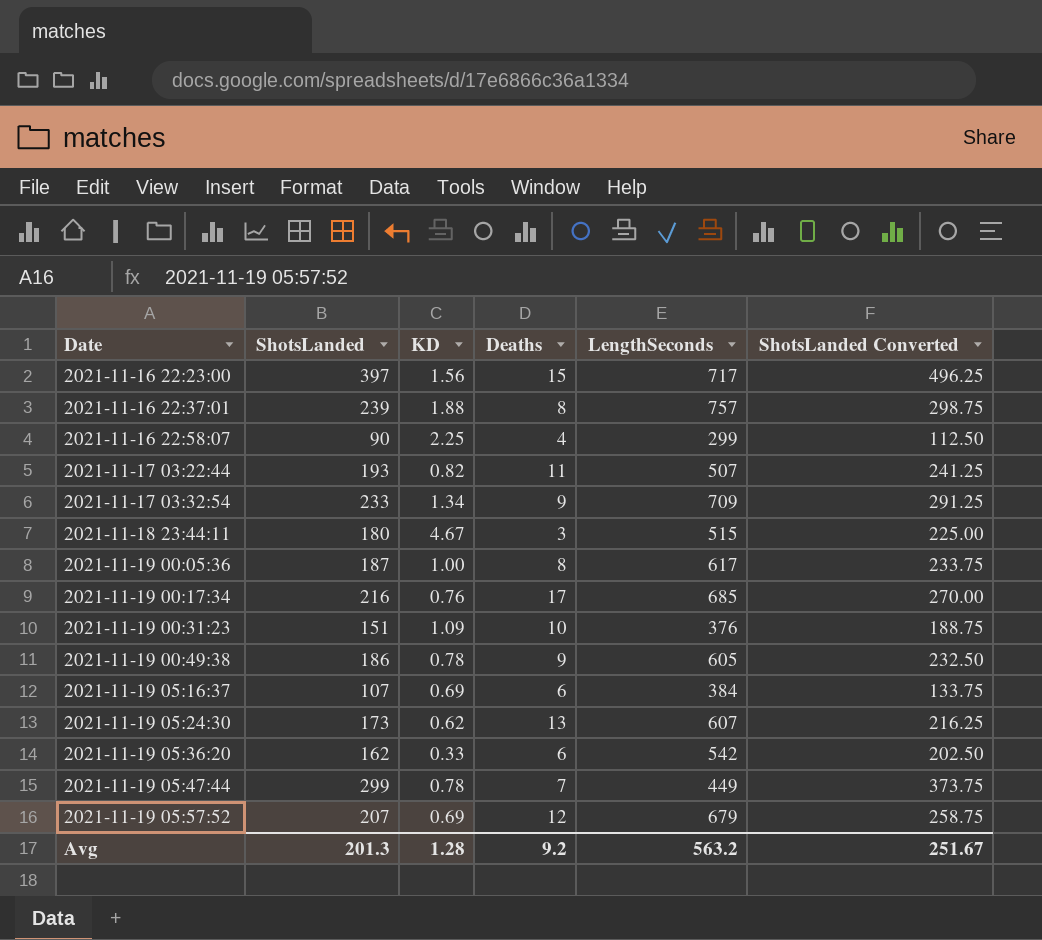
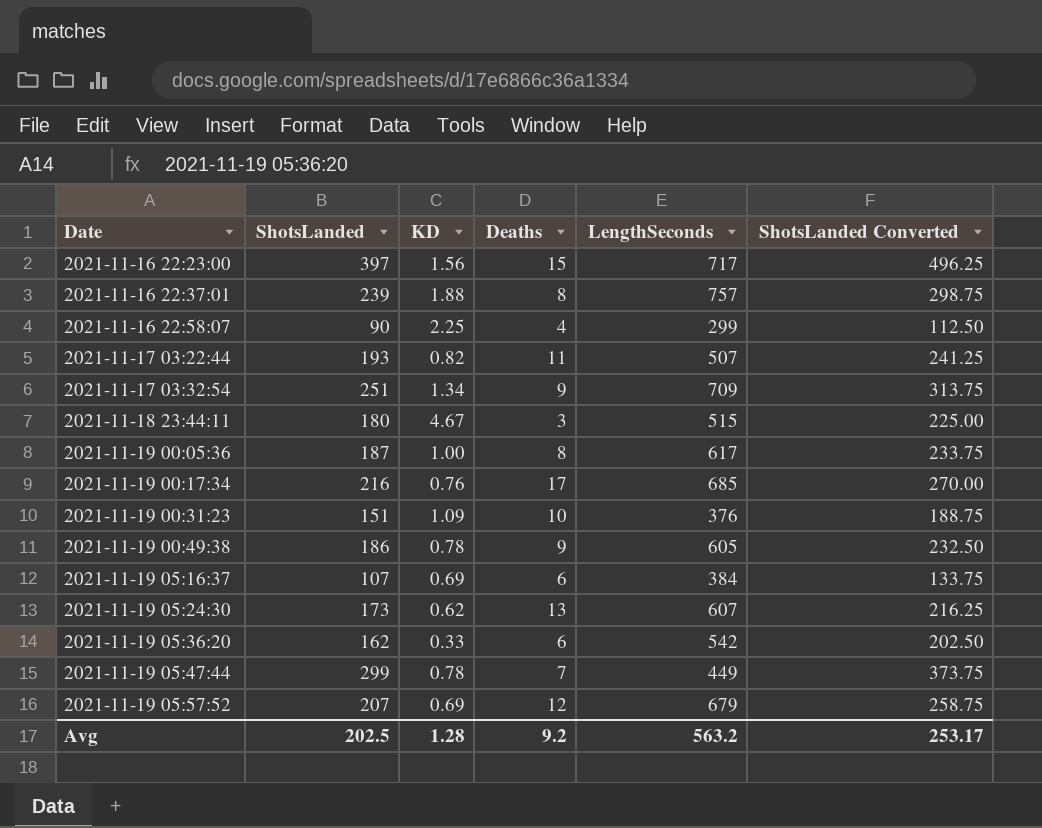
2021-11-17 03:32:54 | ShotsLanded: 233 -> 251
2021-11-17 03:32:54 | ShotsLanded Converted: 291.25 -> 313.75
Avg | ShotsLanded: 201.3 -> 202.5
Avg | ShotsLanded Converted: 251.67 -> 253.17

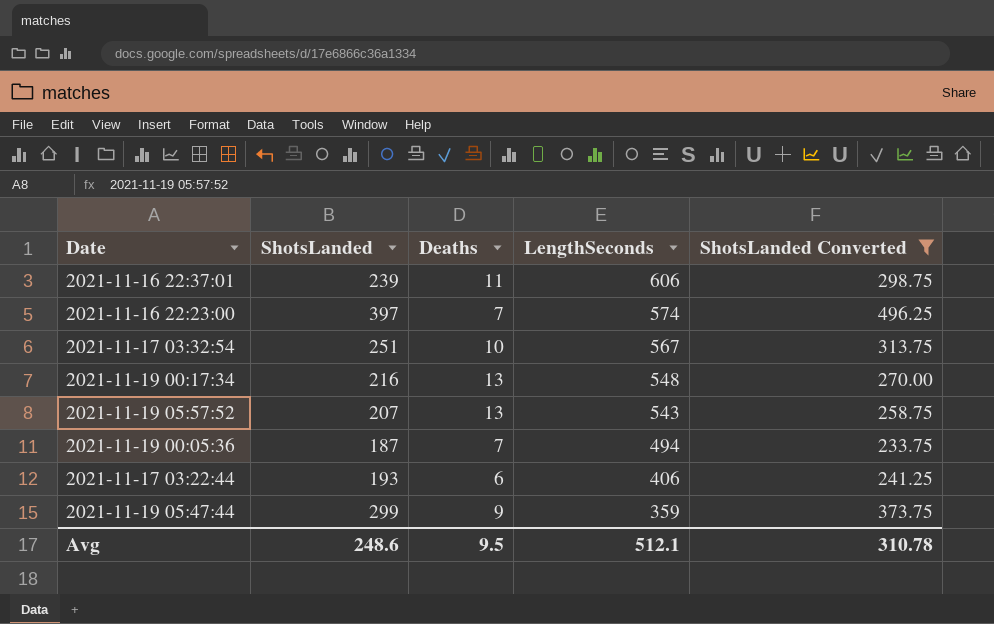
filter: none -> ShotsLanded Converted >= 233.75
row order: Date ascending -> LengthSeconds descending
column KD | position: 3 -> none
2021-11-16 22:37:01 | Deaths: 8 -> 11
2021-11-16 22:37:01 | LengthSeconds: 757 -> 606
2021-11-16 22:23:00 | Deaths: 15 -> 7
2021-11-16 22:23:00 | LengthSeconds: 717 -> 574
2021-11-17 03:32:54 | Deaths: 9 -> 10
2021-11-17 03:32:54 | LengthSeconds: 709 -> 567
2021-11-19 00:17:34 | Deaths: 17 -> 13
2021-11-19 00:17:34 | LengthSeconds: 685 -> 548
2021-11-19 05:57:52 | Deaths: 12 -> 13
2021-11-19 05:57:52 | LengthSeconds: 679 -> 543
2021-11-19 00:05:36 | Deaths: 8 -> 7
2021-11-19 00:05:36 | LengthSeconds: 617 -> 494
2021-11-17 03:22:44 | Deaths: 11 -> 6
2021-11-17 03:22:44 | LengthSeconds: 507 -> 406
2021-11-19 05:47:44 | Deaths: 7 -> 9
2021-11-19 05:47:44 | LengthSeconds: 449 -> 359
Avg | ShotsLanded: 202.5 -> 248.6
Avg | Deaths: 9.2 -> 9.5
Avg | LengthSeconds: 563.2 -> 512.1
Avg | ShotsLanded Converted: 253.17 -> 310.78

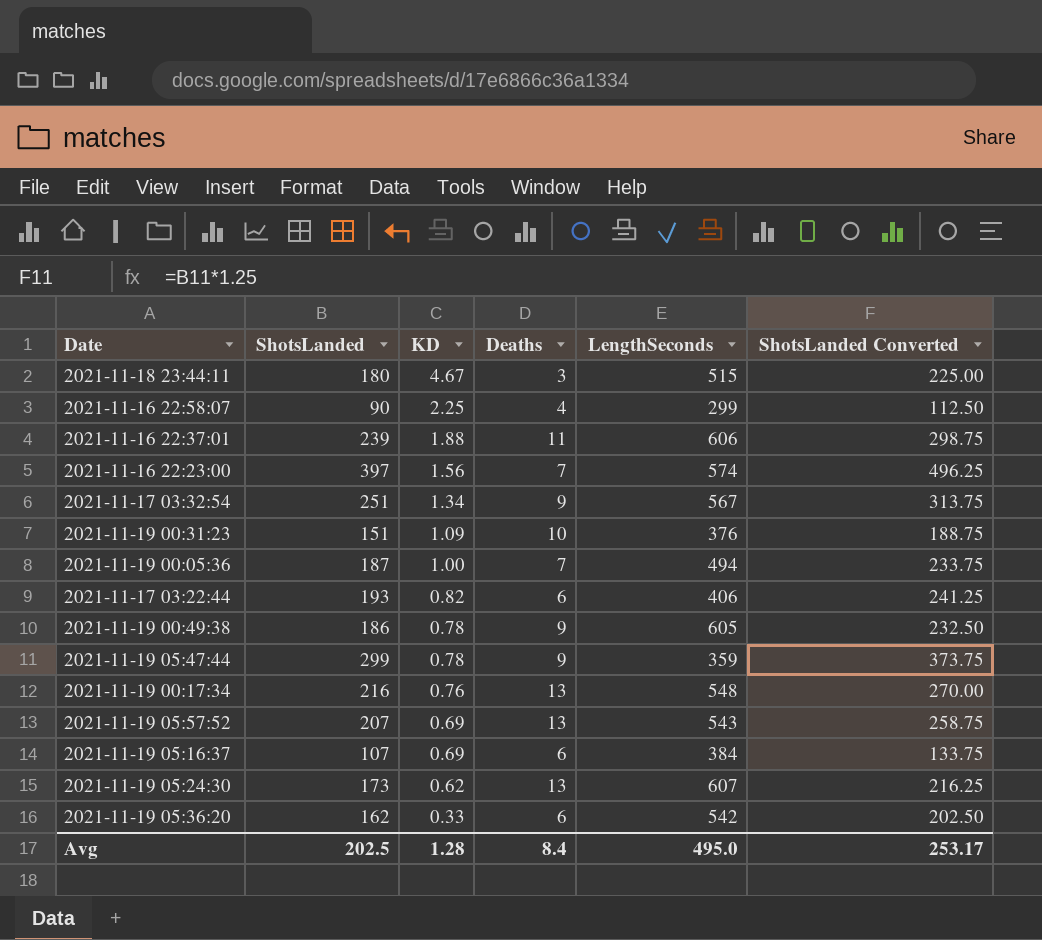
filter: ShotsLanded Converted >= 233.75 -> none
row order: LengthSeconds descending -> KD descending
column KD | position: none -> 3
2021-11-17 03:32:54 | Deaths: 10 -> 9
Avg | ShotsLanded: 248.6 -> 202.5
Avg | Deaths: 9.5 -> 8.4
Avg | LengthSeconds: 512.1 -> 495.0
Avg | ShotsLanded Converted: 310.78 -> 253.17

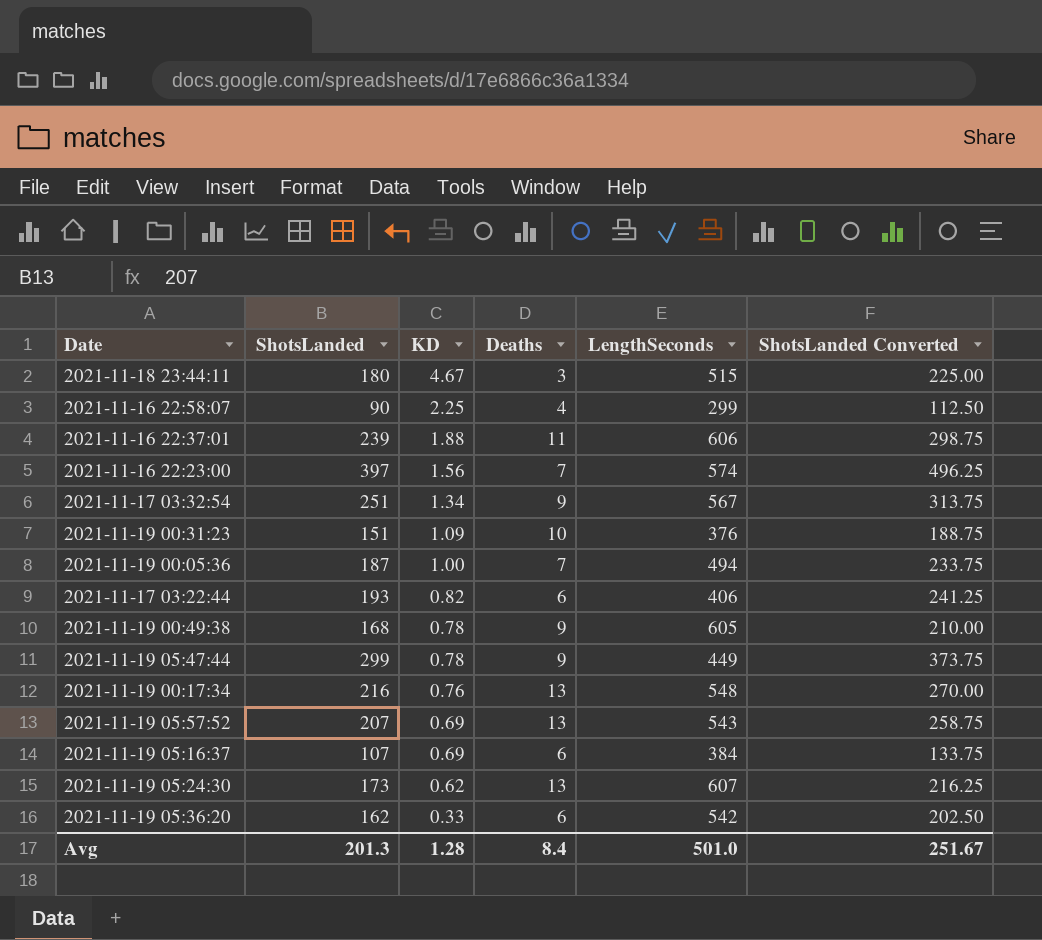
2021-11-19 00:49:38 | ShotsLanded: 186 -> 168
2021-11-19 00:49:38 | ShotsLanded Converted: 232.50 -> 210.00
2021-11-19 05:47:44 | LengthSeconds: 359 -> 449
Avg | ShotsLanded: 202.5 -> 201.3
Avg | LengthSeconds: 495.0 -> 501.0
Avg | ShotsLanded Converted: 253.17 -> 251.67

